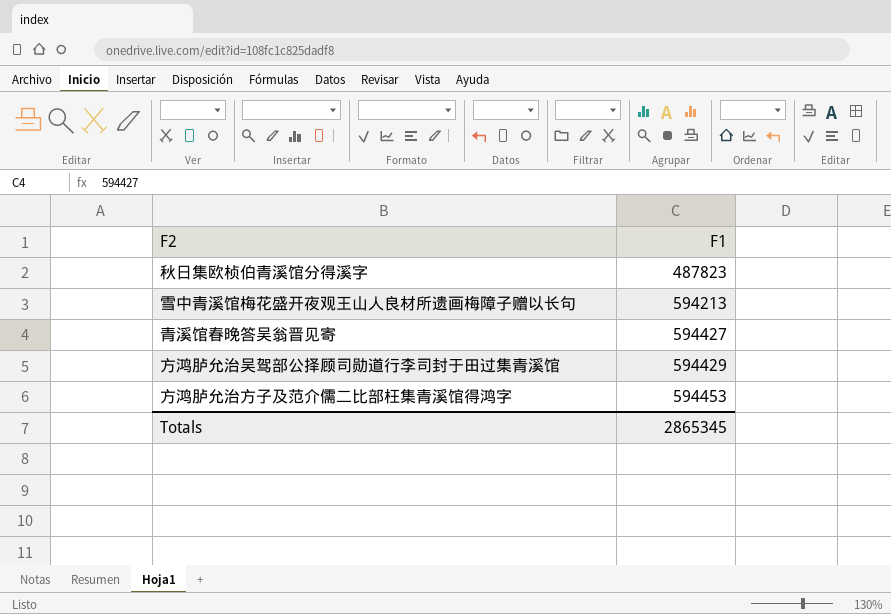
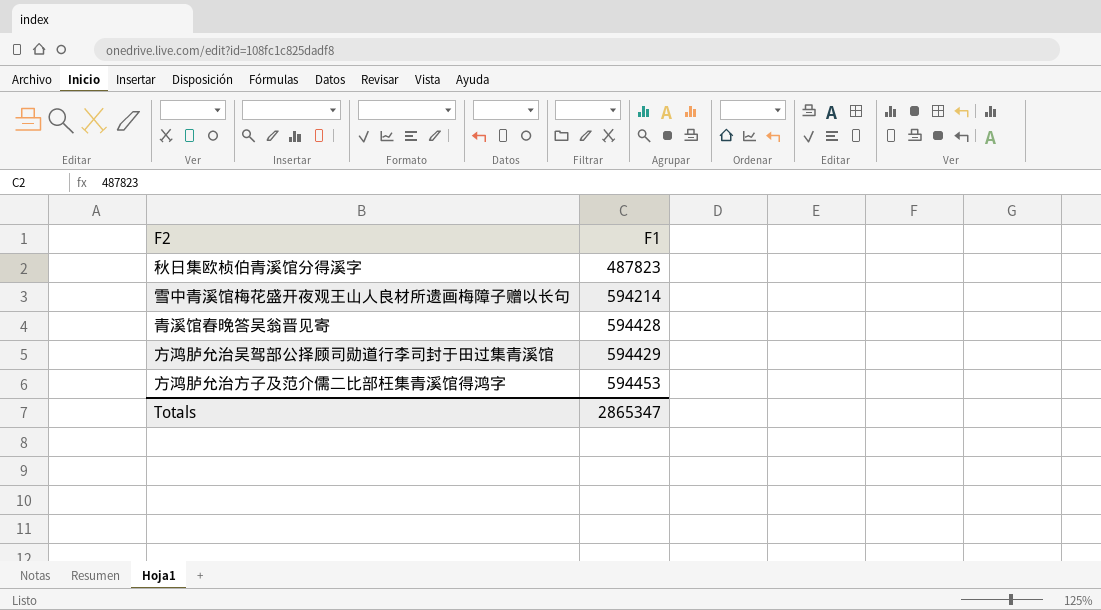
雪中青溪馆梅花盛开夜观王山人良材所遗画梅障子赠以长句 | F1: 594213 -> 594214
青溪馆春晚答吴翁晋见寄 | F1: 594427 -> 594428
Totals | F1: 2865345 -> 2865347

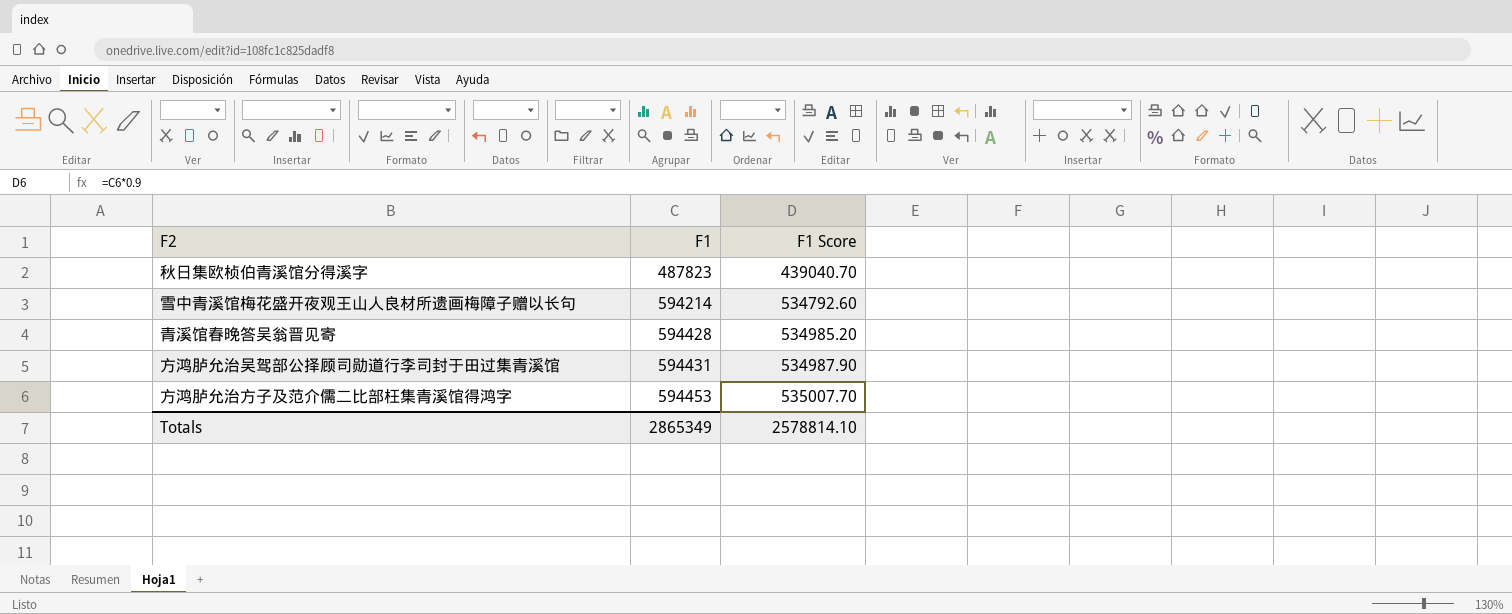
column F1 Score | formula: none -> [F1] * 0.9
方鸿胪允治吴驾部公择顾司勋道行李司封于田过集青溪馆 | F1: 594429 -> 594431
Totals | F1: 2865347 -> 2865349

